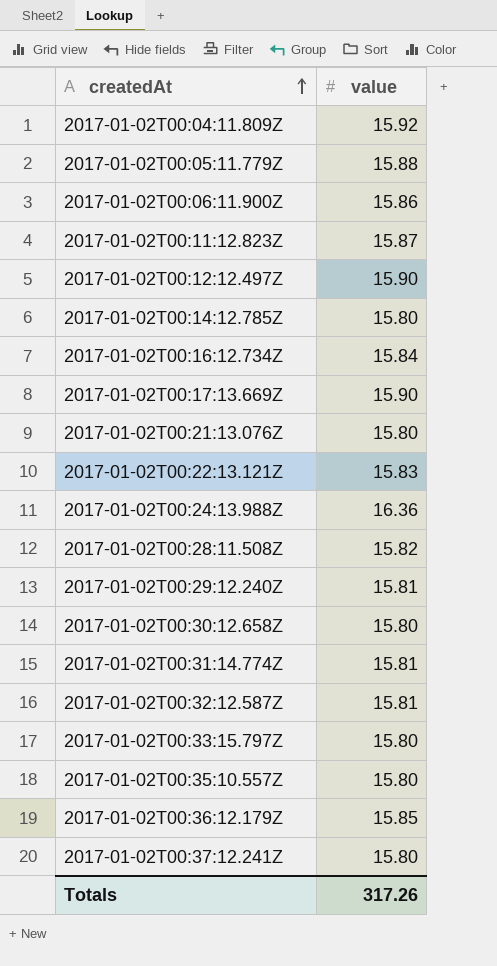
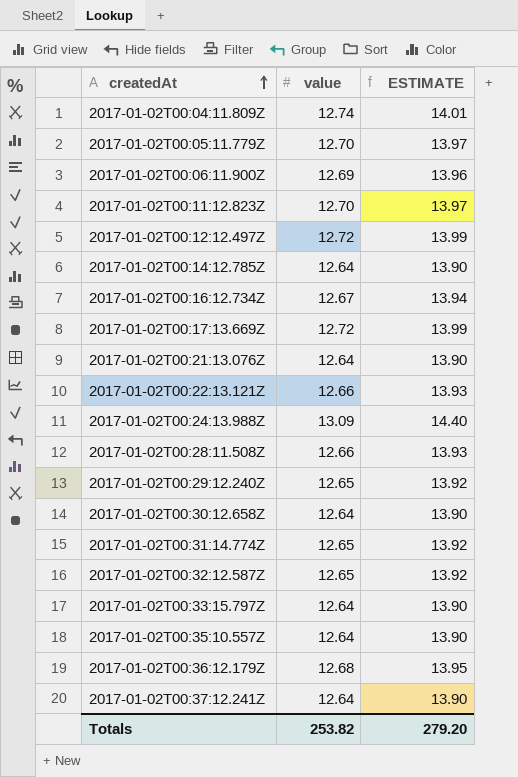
column ESTIMATE | formula: none -> [value] * 1.1
2017-01-02T00:04:11.809Z | value: 15.92 -> 12.74
2017-01-02T00:05:11.779Z | value: 15.88 -> 12.70
2017-01-02T00:06:11.900Z | value: 15.86 -> 12.69
2017-01-02T00:11:12.823Z | value: 15.87 -> 12.70
2017-01-02T00:12:12.497Z | value: 15.90 -> 12.72
2017-01-02T00:14:12.785Z | value: 15.80 -> 12.64
2017-01-02T00:16:12.734Z | value: 15.84 -> 12.67
2017-01-02T00:17:13.669Z | value: 15.90 -> 12.72
2017-01-02T00:21:13.076Z | value: 15.80 -> 12.64
2017-01-02T00:22:13.121Z | value: 15.83 -> 12.66
2017-01-02T00:24:13.988Z | value: 16.36 -> 13.09
2017-01-02T00:28:11.508Z | value: 15.82 -> 12.66
2017-01-02T00:29:12.240Z | value: 15.81 -> 12.65
2017-01-02T00:30:12.658Z | value: 15.80 -> 12.64
2017-01-02T00:31:14.774Z | value: 15.81 -> 12.65
2017-01-02T00:32:12.587Z | value: 15.81 -> 12.65
2017-01-02T00:33:15.797Z | value: 15.80 -> 12.64
2017-01-02T00:35:10.557Z | value: 15.80 -> 12.64
2017-01-02T00:36:12.179Z | value: 15.85 -> 12.68
2017-01-02T00:37:12.241Z | value: 15.80 -> 12.64
Totals | value: 317.26 -> 253.82

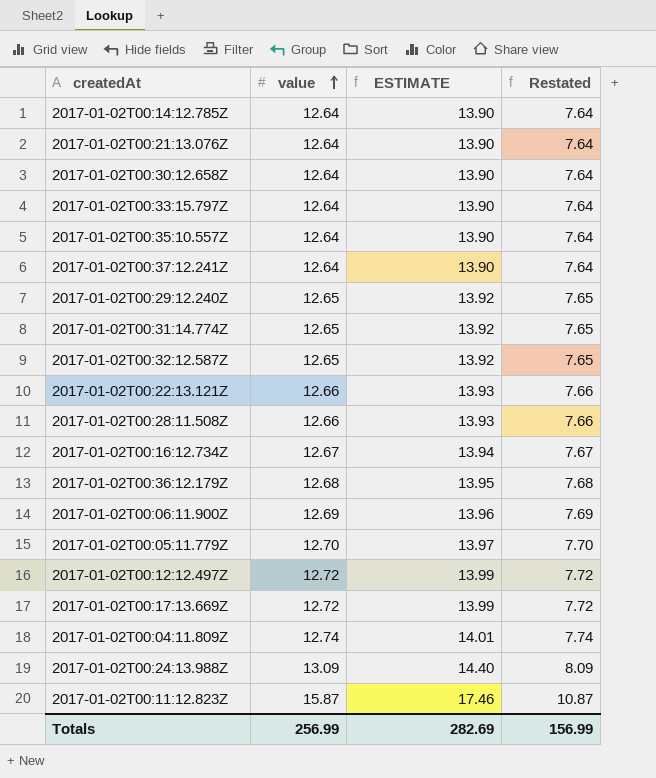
row order: createdAt ascending -> value ascending
column Restated | formula: none -> [value] - 5
2017-01-02T00:11:12.823Z | value: 12.70 -> 15.87
2017-01-02T00:11:12.823Z | ESTIMATE: 13.97 -> 17.46
Totals | value: 253.82 -> 256.99
Totals | ESTIMATE: 279.20 -> 282.69

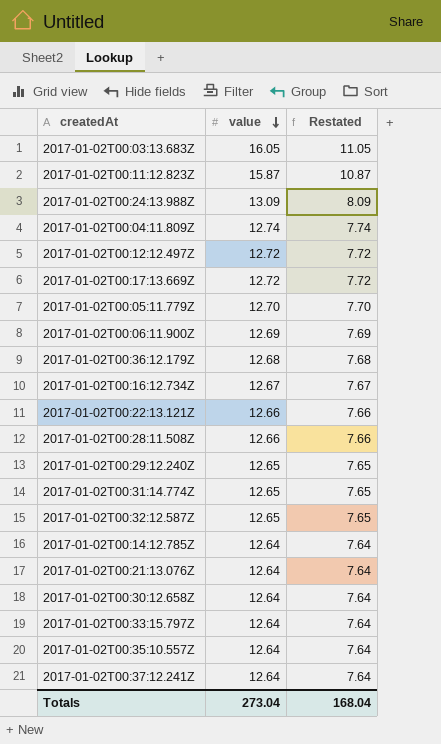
row order: value ascending -> value descending
column ESTIMATE | formula: [value] * 1.1 -> none
row 2017-01-02T00:03:13.683Z: none -> 16.05 | 11.05
Totals | value: 256.99 -> 273.04
Totals | Restated: 156.99 -> 168.04

